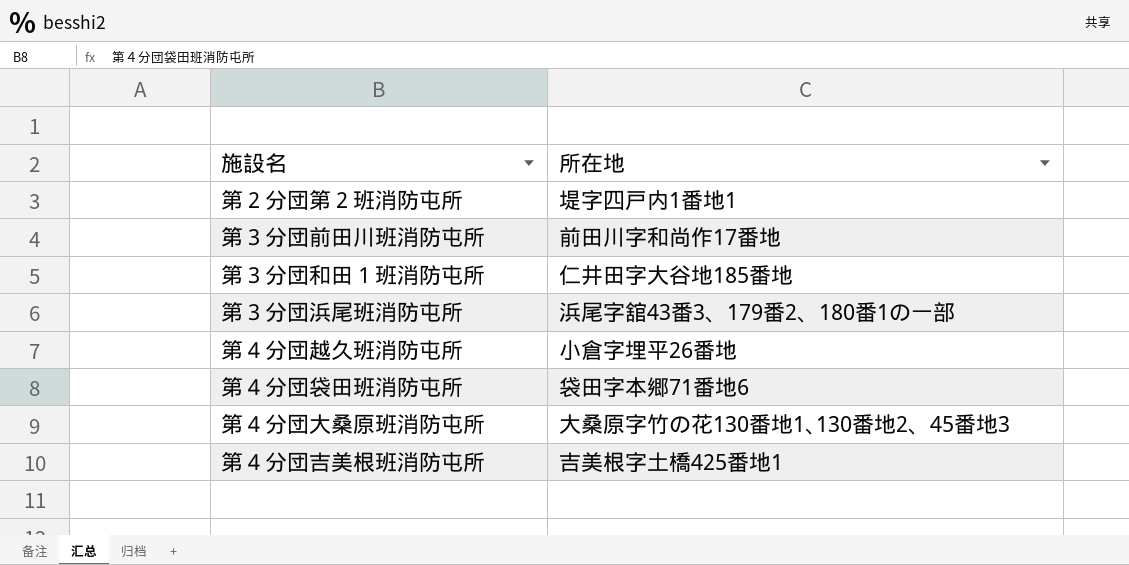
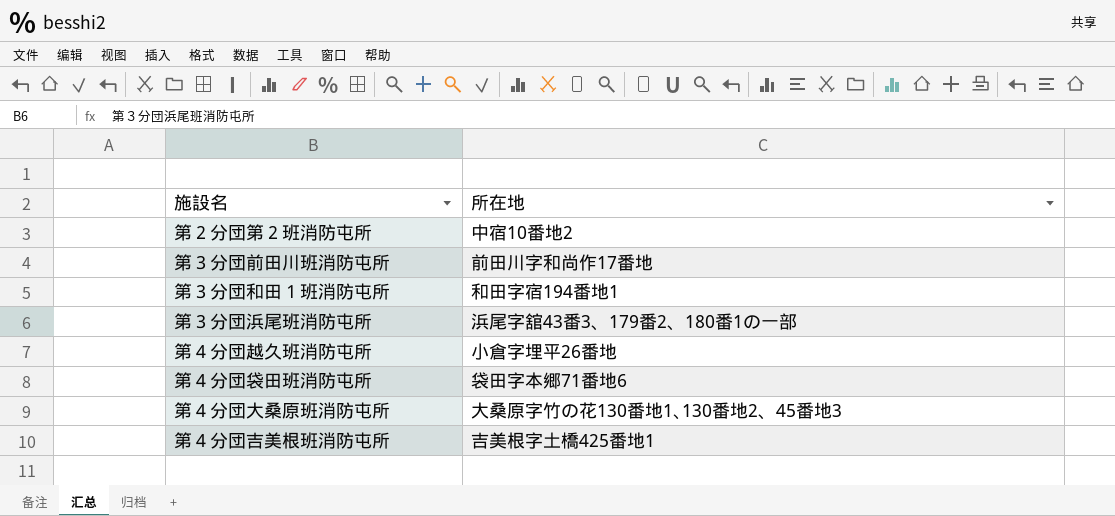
第２分団第２班消防屯所 | 所在地: 堤字四戸内1番地1 -> 中宿10番地2
第３分団和田１班消防屯所 | 所在地: 仁井田字大谷地185番地 -> 和田字宿194番地1

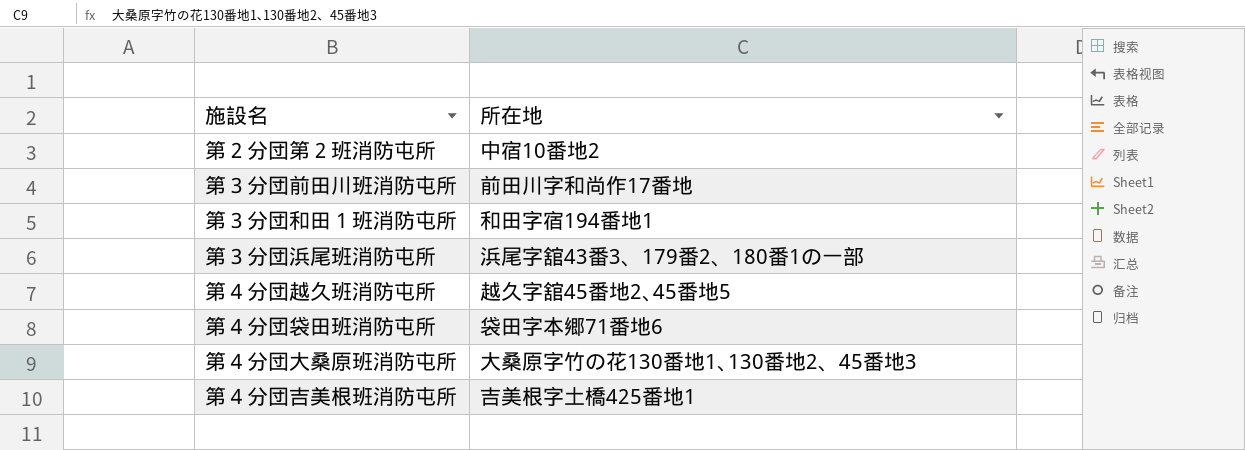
第４分団越久班消防屯所 | 所在地: 小倉字埋平26番地 -> 越久字舘45番地2､45番地5

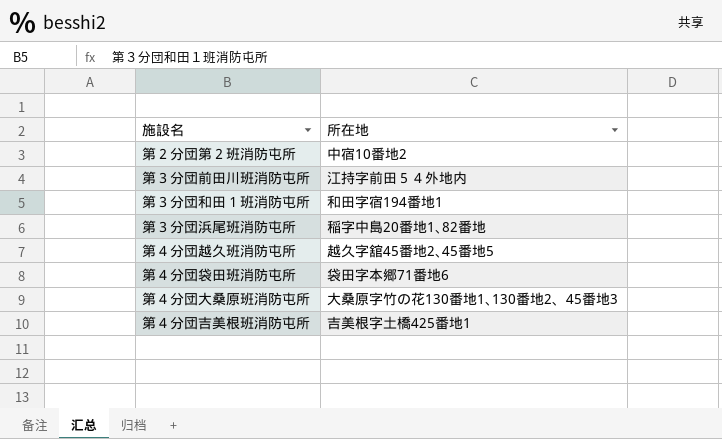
第３分団前田川班消防屯所 | 所在地: 前田川字和尚作17番地 -> 江持字前田５４外地内
第３分団浜尾班消防屯所 | 所在地: 浜尾字舘43番3、179番2、180番1の一部 -> 稲字中島20番地1､82番地

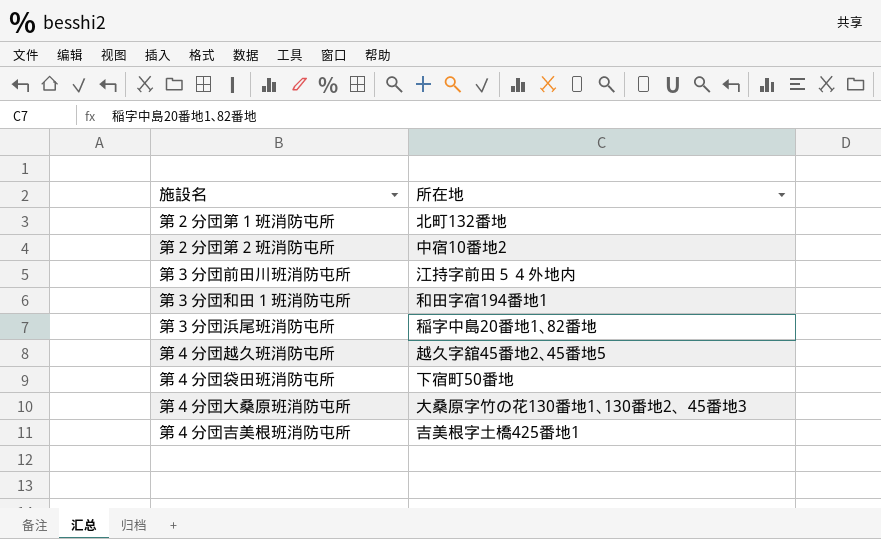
row 第２分団第１班消防屯所: none -> 北町132番地
第４分団袋田班消防屯所 | 所在地: 袋田字本郷71番地6 -> 下宿町50番地

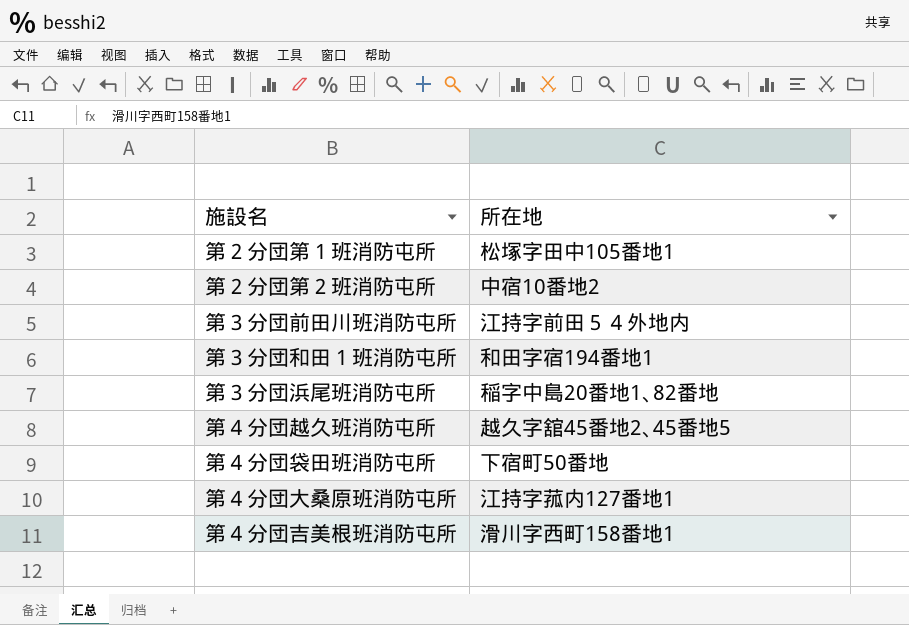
第２分団第１班消防屯所 | 所在地: 北町132番地 -> 松塚字田中105番地1
第４分団大桑原班消防屯所 | 所在地: 大桑原字竹の花130番地1､130番地2、45番地3 -> 江持字菰内127番地1
第４分団吉美根班消防屯所 | 所在地: 吉美根字土橋425番地1 -> 滑川字西町158番地1

